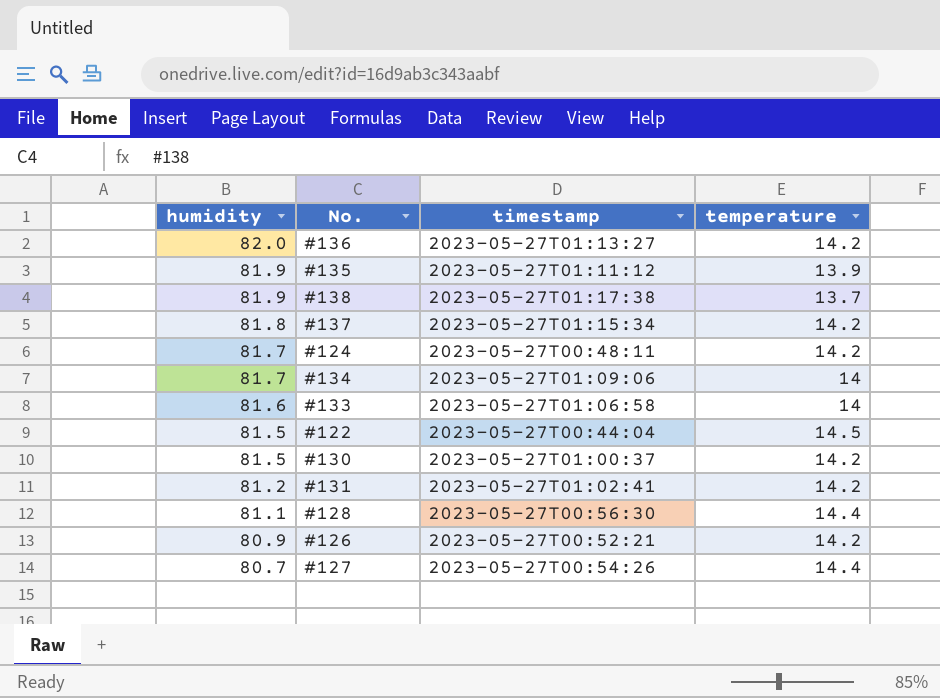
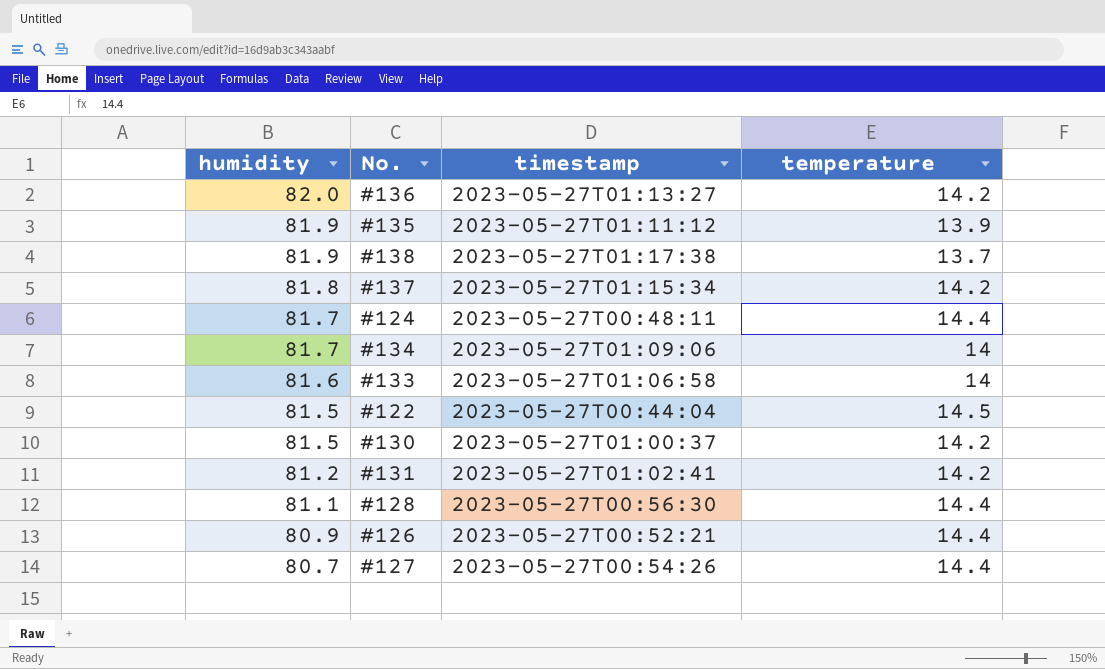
#124 | temperature: 14.2 -> 14.4
#126 | temperature: 14.2 -> 14.4

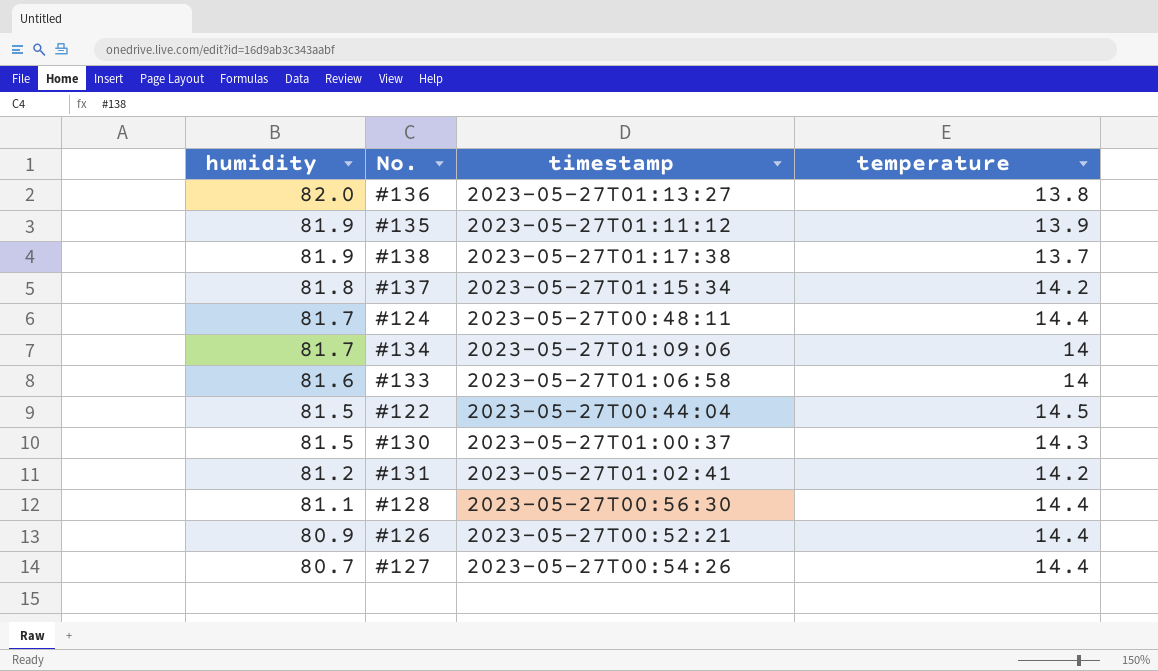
#136 | temperature: 14.2 -> 13.8
#130 | temperature: 14.2 -> 14.3

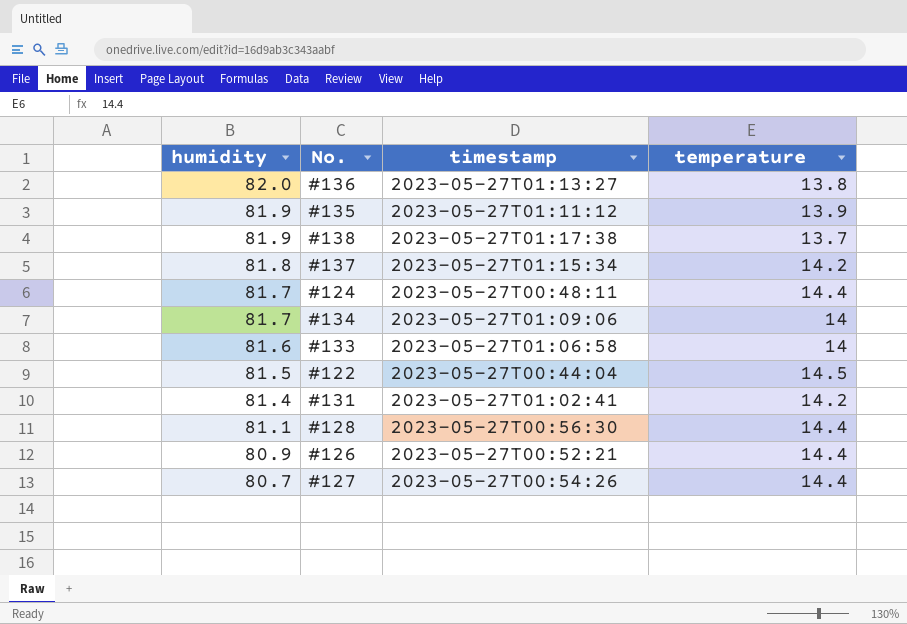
row #130: 81.5 | 2023-05-27T01:00:37 | 14.3 -> none
#131 | humidity: 81.2 -> 81.4

